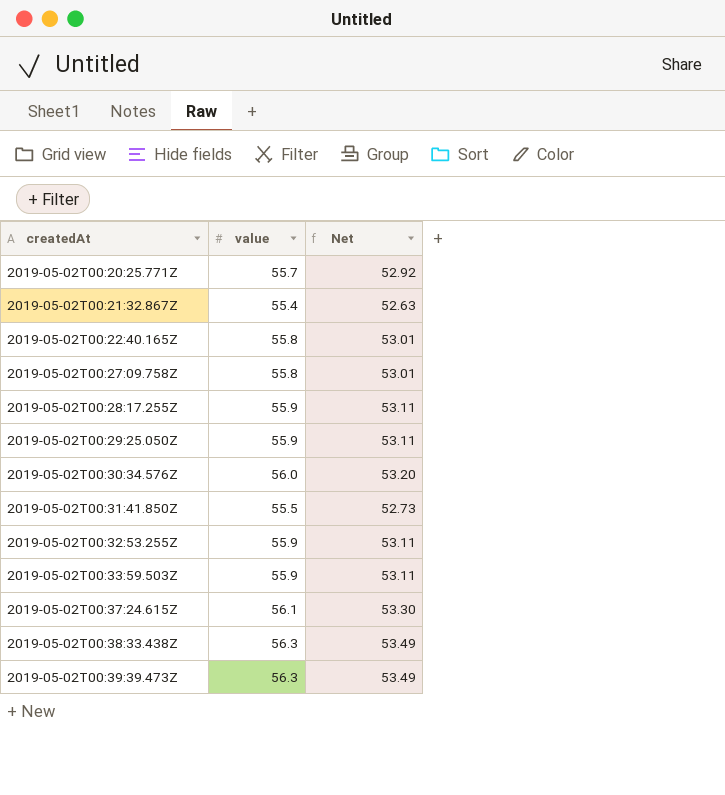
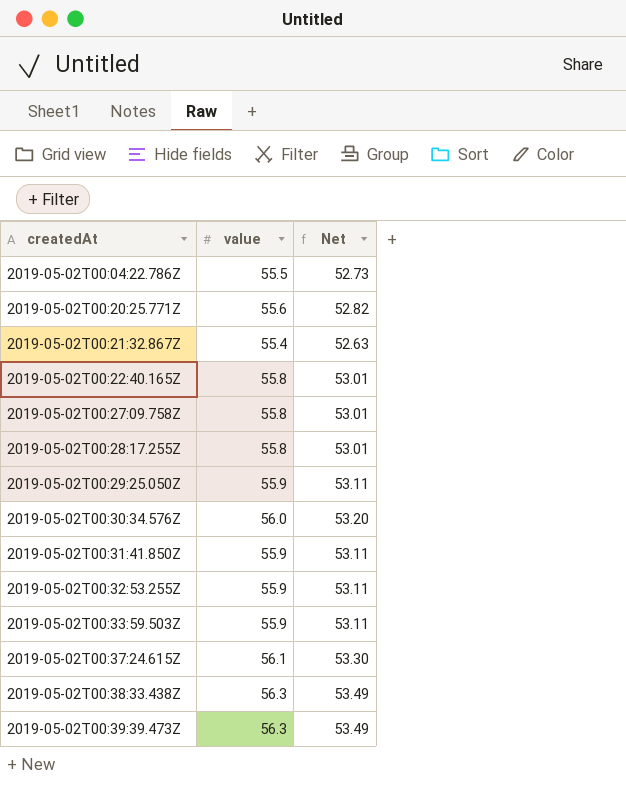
row 2019-05-02T00:04:22.786Z: none -> 55.5 | 52.73
2019-05-02T00:20:25.771Z | value: 55.7 -> 55.6
2019-05-02T00:20:25.771Z | Net: 52.92 -> 52.82
2019-05-02T00:28:17.255Z | value: 55.9 -> 55.8
2019-05-02T00:28:17.255Z | Net: 53.11 -> 53.01
2019-05-02T00:31:41.850Z | value: 55.5 -> 55.9
2019-05-02T00:31:41.850Z | Net: 52.73 -> 53.11

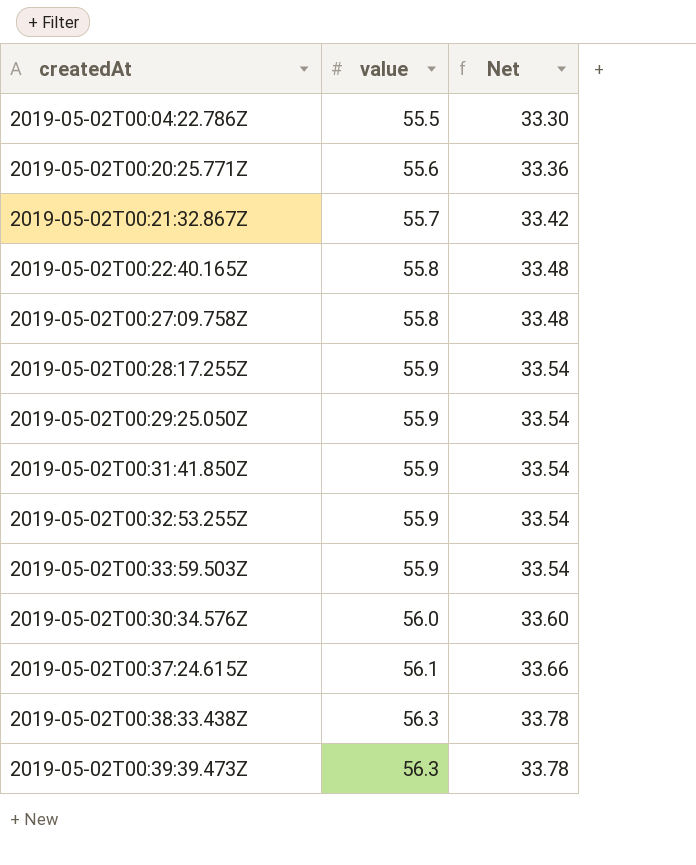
row order: createdAt ascending -> value ascending
column Net | formula: [value] * 0.95 -> [value] * 0.6
2019-05-02T00:21:32.867Z | value: 55.4 -> 55.7
2019-05-02T00:28:17.255Z | value: 55.8 -> 55.9

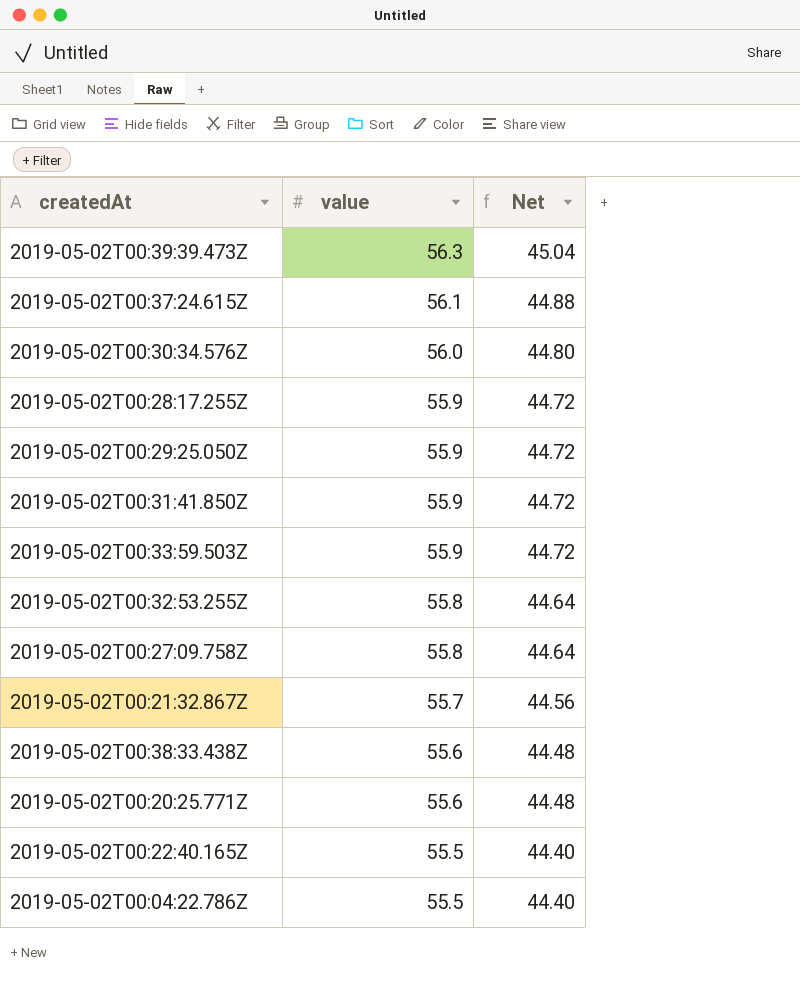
row order: value ascending -> value descending
column Net | formula: [value] * 0.6 -> [value] * 0.8
2019-05-02T00:32:53.255Z | value: 55.9 -> 55.8
2019-05-02T00:38:33.438Z | value: 56.3 -> 55.6
2019-05-02T00:22:40.165Z | value: 55.8 -> 55.5

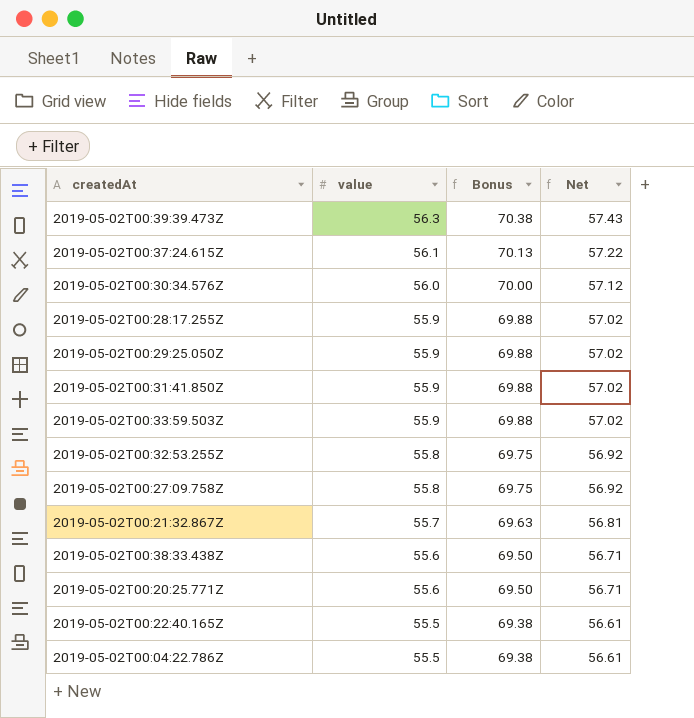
column Bonus | formula: none -> [value] * 1.25
column Net | formula: [value] * 0.8 -> [value] * 1.02

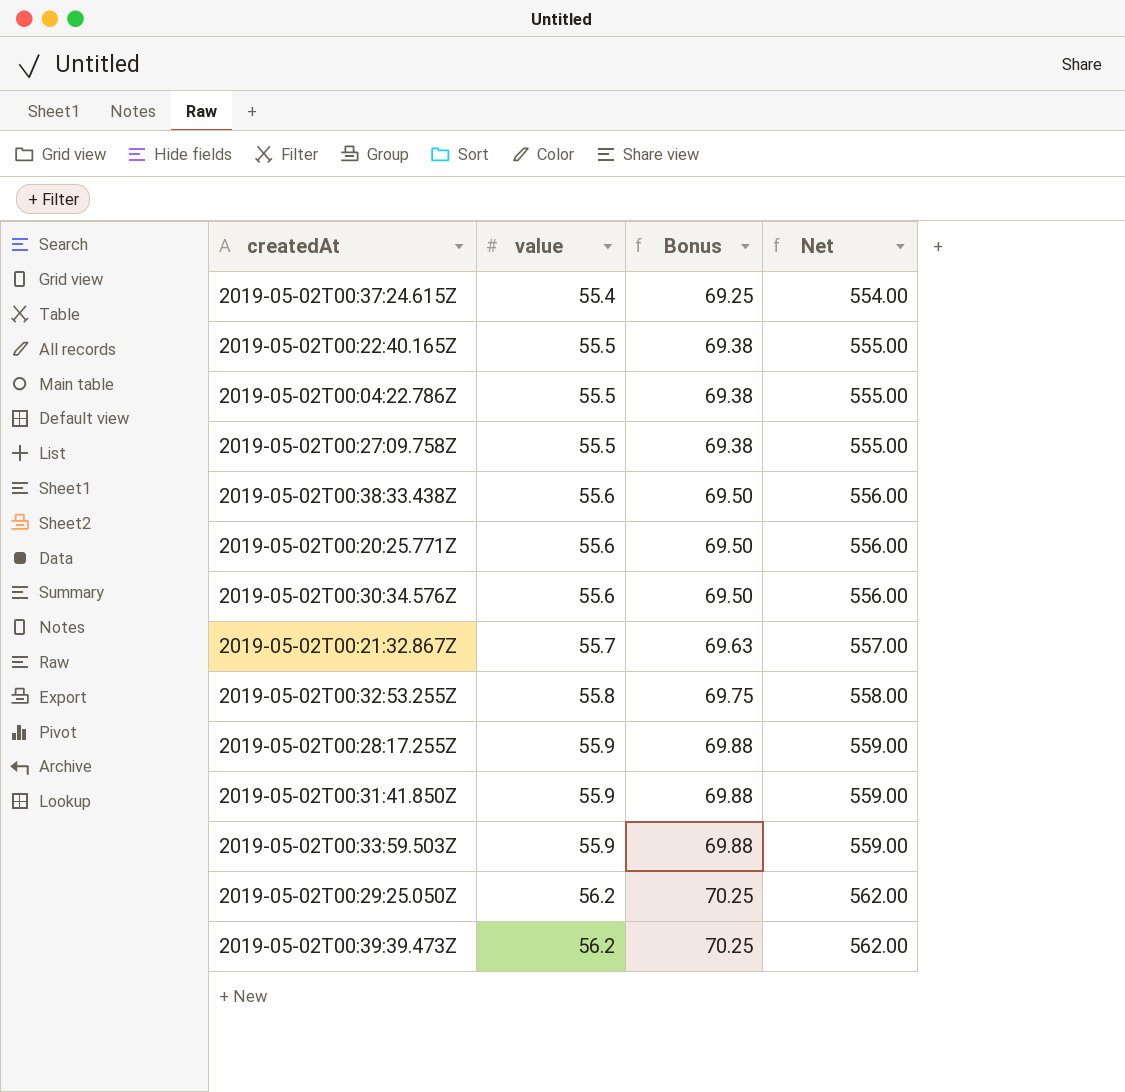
row order: value descending -> value ascending
column Net | formula: [value] * 1.02 -> [value] * 10
2019-05-02T00:37:24.615Z | value: 56.1 -> 55.4
2019-05-02T00:37:24.615Z | Bonus: 70.13 -> 69.25
2019-05-02T00:27:09.758Z | value: 55.8 -> 55.5
2019-05-02T00:27:09.758Z | Bonus: 69.75 -> 69.38
2019-05-02T00:30:34.576Z | value: 56.0 -> 55.6
2019-05-02T00:30:34.576Z | Bonus: 70.00 -> 69.50
2019-05-02T00:29:25.050Z | value: 55.9 -> 56.2
2019-05-02T00:29:25.050Z | Bonus: 69.88 -> 70.25
2019-05-02T00:39:39.473Z | value: 56.3 -> 56.2
2019-05-02T00:39:39.473Z | Bonus: 70.38 -> 70.25

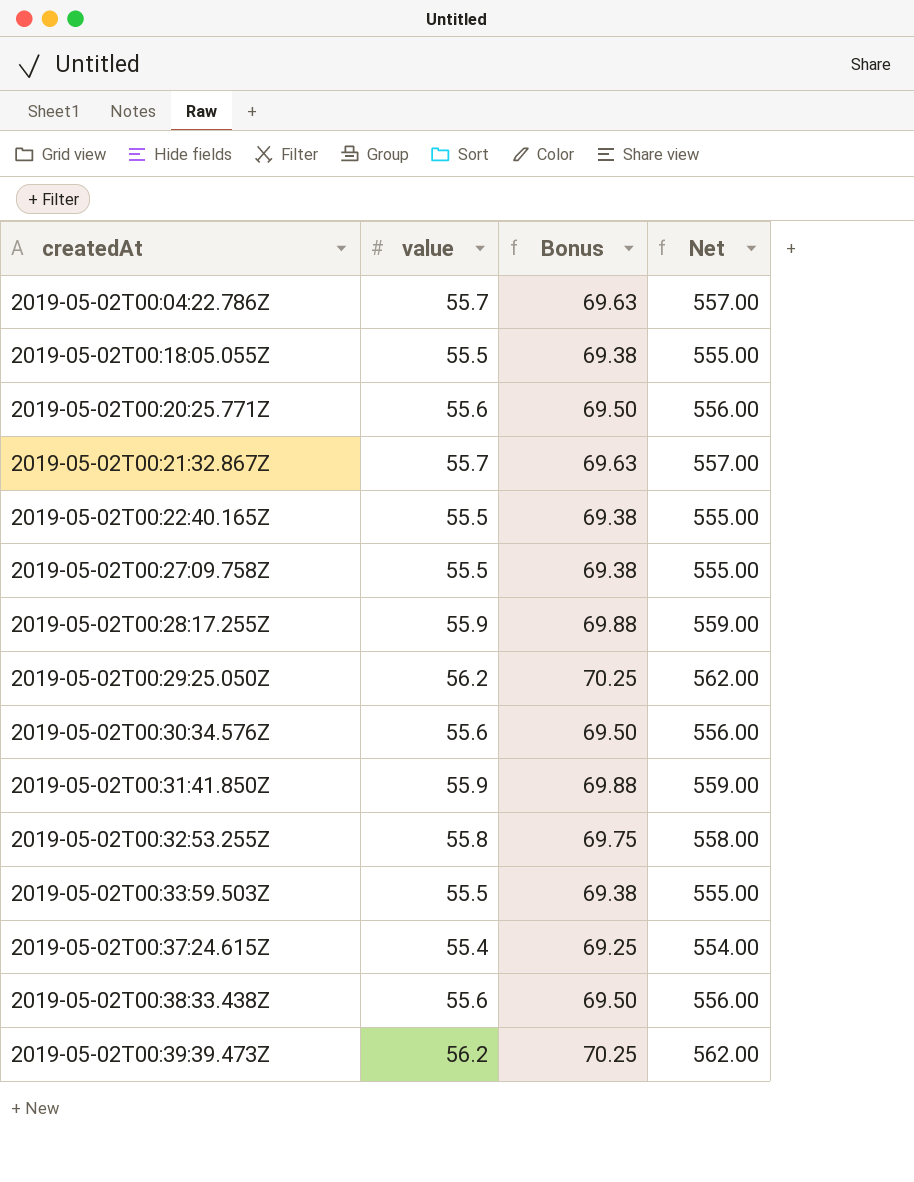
row order: value ascending -> createdAt ascending
2019-05-02T00:04:22.786Z | value: 55.5 -> 55.7
2019-05-02T00:04:22.786Z | Bonus: 69.38 -> 69.63
2019-05-02T00:04:22.786Z | Net: 555.00 -> 557.00
row 2019-05-02T00:18:05.055Z: none -> 55.5 | 69.38 | 555.00
2019-05-02T00:33:59.503Z | value: 55.9 -> 55.5
2019-05-02T00:33:59.503Z | Bonus: 69.88 -> 69.38
2019-05-02T00:33:59.503Z | Net: 559.00 -> 555.00

